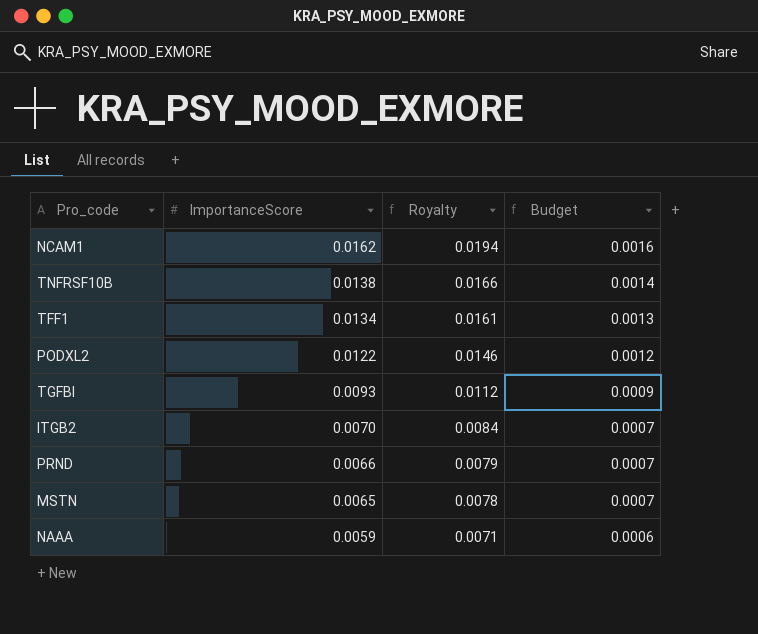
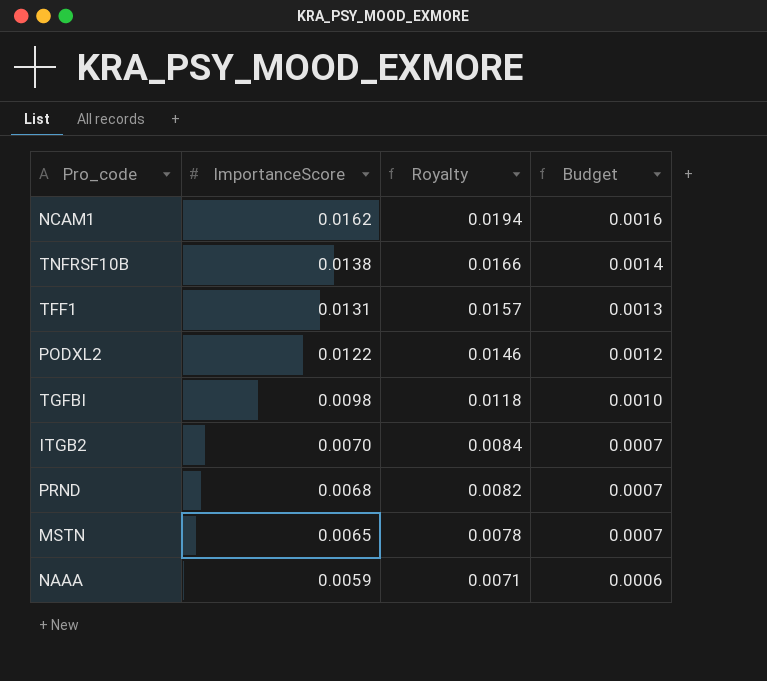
TFF1 | ImportanceScore: 0.0134 -> 0.0131
TFF1 | Royalty: 0.0161 -> 0.0157
TGFBI | ImportanceScore: 0.0093 -> 0.0098
TGFBI | Royalty: 0.0112 -> 0.0118
TGFBI | Budget: 0.0009 -> 0.0010
PRND | ImportanceScore: 0.0066 -> 0.0068
PRND | Royalty: 0.0079 -> 0.0082

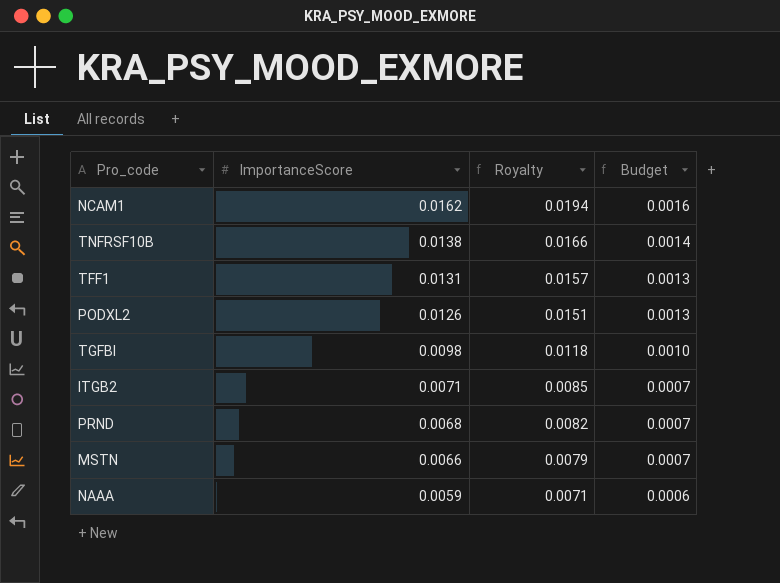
PODXL2 | ImportanceScore: 0.0122 -> 0.0126
PODXL2 | Royalty: 0.0146 -> 0.0151
PODXL2 | Budget: 0.0012 -> 0.0013
ITGB2 | ImportanceScore: 0.0070 -> 0.0071
ITGB2 | Royalty: 0.0084 -> 0.0085
MSTN | ImportanceScore: 0.0065 -> 0.0066
MSTN | Royalty: 0.0078 -> 0.0079

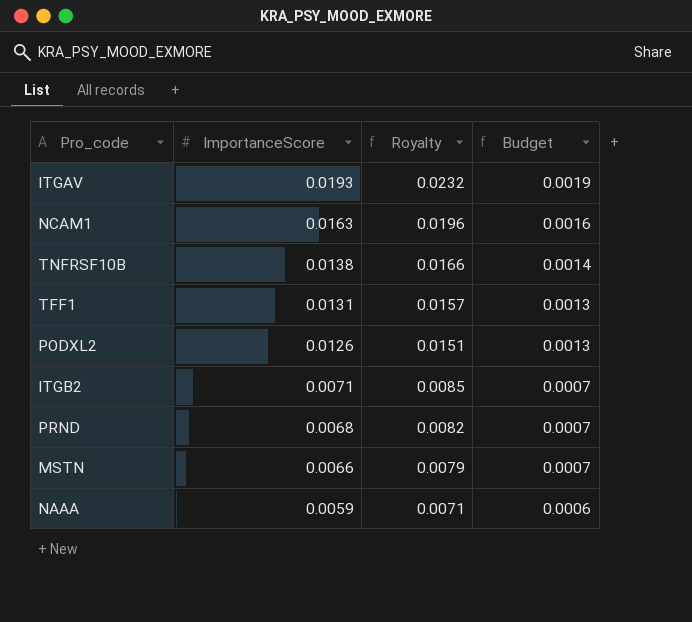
row TGFBI: 0.0098 | 0.0118 | 0.0010 -> none
row ITGAV: none -> 0.0193 | 0.0232 | 0.0019
NCAM1 | ImportanceScore: 0.0162 -> 0.0163
NCAM1 | Royalty: 0.0194 -> 0.0196

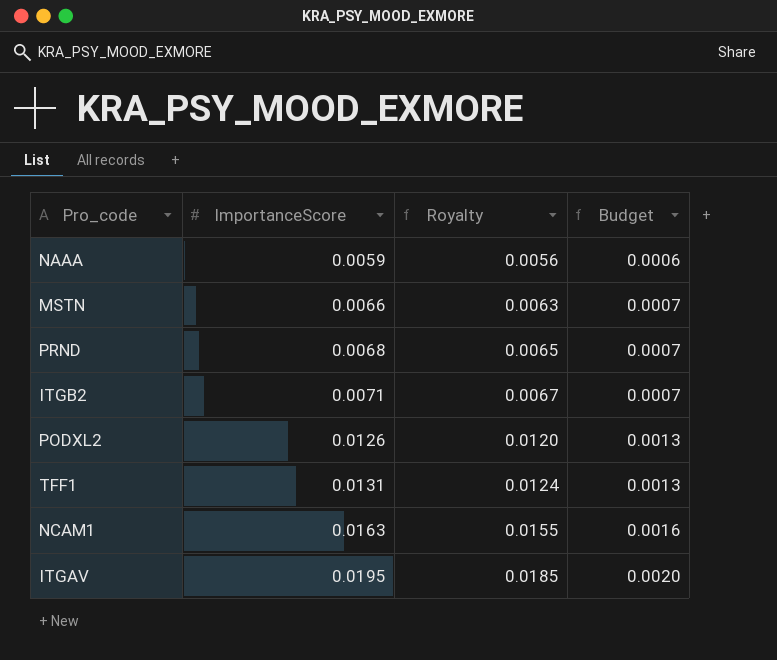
row order: ImportanceScore descending -> ImportanceScore ascending
column Royalty | formula: [ImportanceScore] * 1.2 -> [ImportanceScore] * 0.95
row TNFRSF10B: 0.0138 | 0.0166 | 0.0014 -> none
ITGAV | ImportanceScore: 0.0193 -> 0.0195
ITGAV | Budget: 0.0019 -> 0.0020

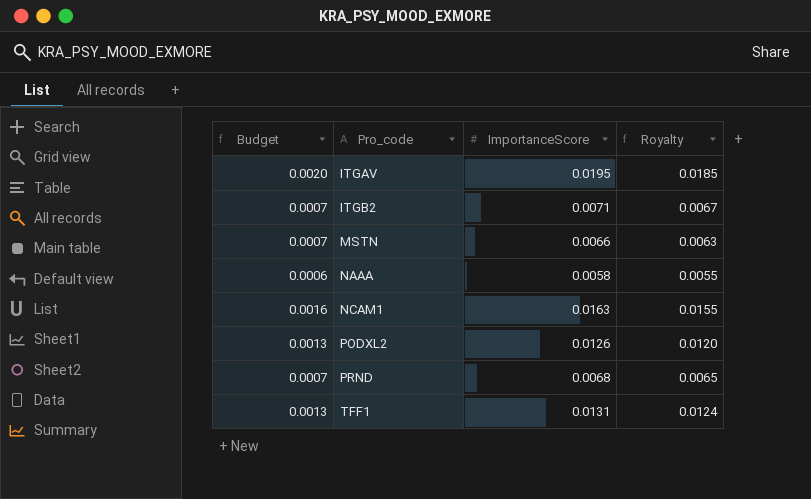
row order: ImportanceScore ascending -> Pro_code ascending
column Budget | position: 4 -> 1
NAAA | ImportanceScore: 0.0059 -> 0.0058
NAAA | Royalty: 0.0056 -> 0.0055

